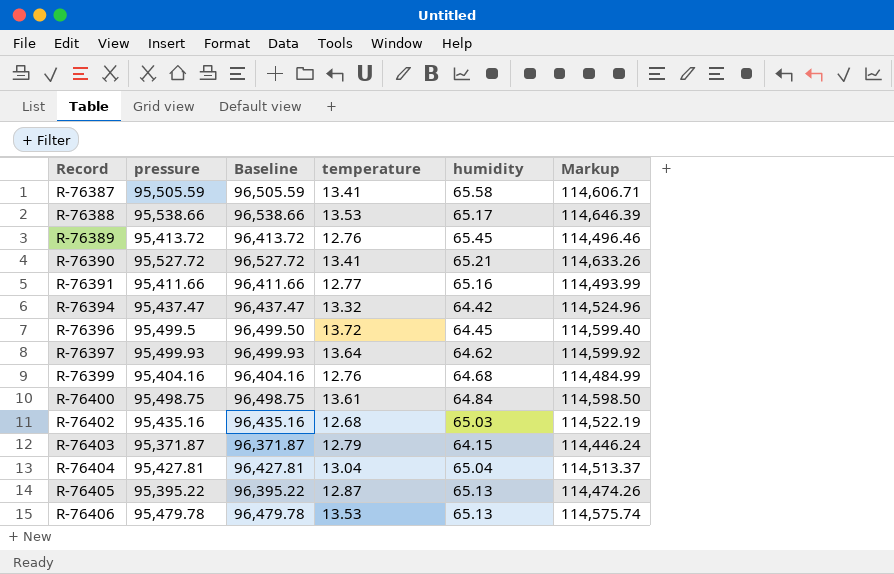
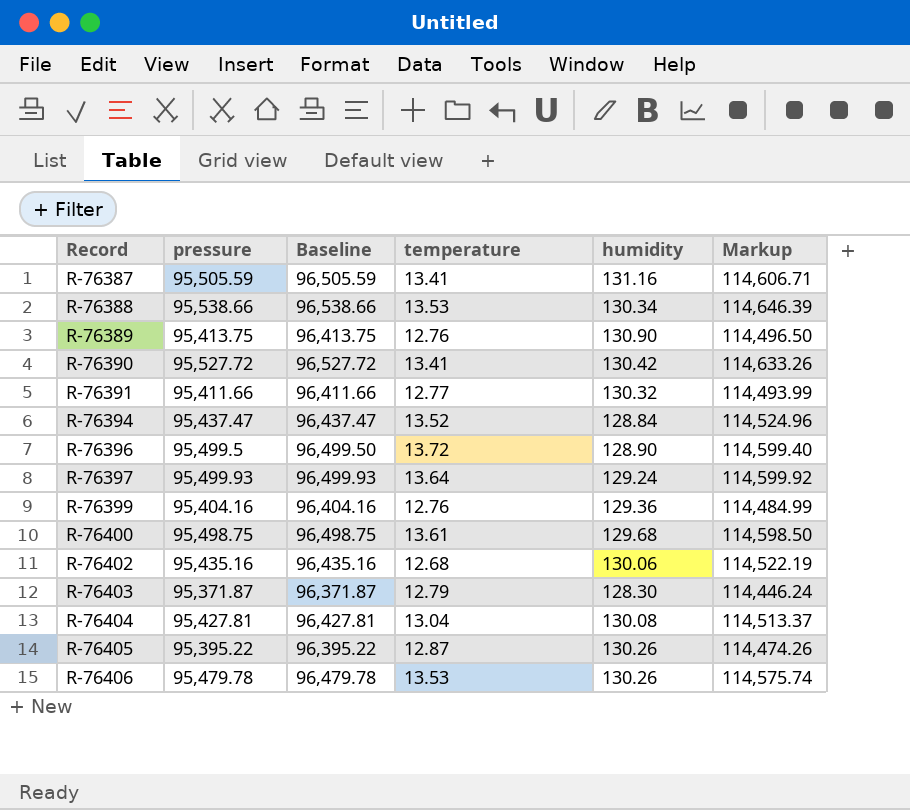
R-76387 | humidity: 65.58 -> 131.16
R-76388 | humidity: 65.17 -> 130.34
R-76389 | pressure: 95,413.72 -> 95,413.75
R-76389 | Baseline: 96,413.72 -> 96,413.75
R-76389 | humidity: 65.45 -> 130.90
R-76389 | Markup: 114,496.46 -> 114,496.50
R-76390 | humidity: 65.21 -> 130.42
R-76391 | humidity: 65.16 -> 130.32
R-76394 | temperature: 13.32 -> 13.52
R-76394 | humidity: 64.42 -> 128.84
R-76396 | humidity: 64.45 -> 128.90
R-76397 | humidity: 64.62 -> 129.24
R-76399 | humidity: 64.68 -> 129.36
R-76400 | humidity: 64.84 -> 129.68
R-76402 | humidity: 65.03 -> 130.06
R-76403 | humidity: 64.15 -> 128.30
R-76404 | humidity: 65.04 -> 130.08
R-76405 | humidity: 65.13 -> 130.26
R-76406 | humidity: 65.13 -> 130.26

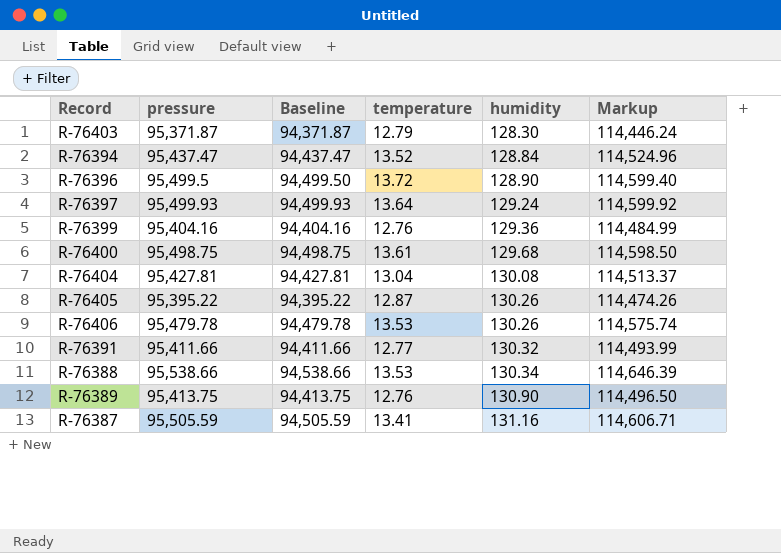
row order: Record ascending -> humidity ascending
column Baseline | formula: [pressure] + 1000 -> [pressure] - 1000
row R-76390: 95,527.72 | 96,527.72 | 13.41 | 130.42 | 114,633.26 -> none
row R-76402: 95,435.16 | 96,435.16 | 12.68 | 130.06 | 114,522.19 -> none

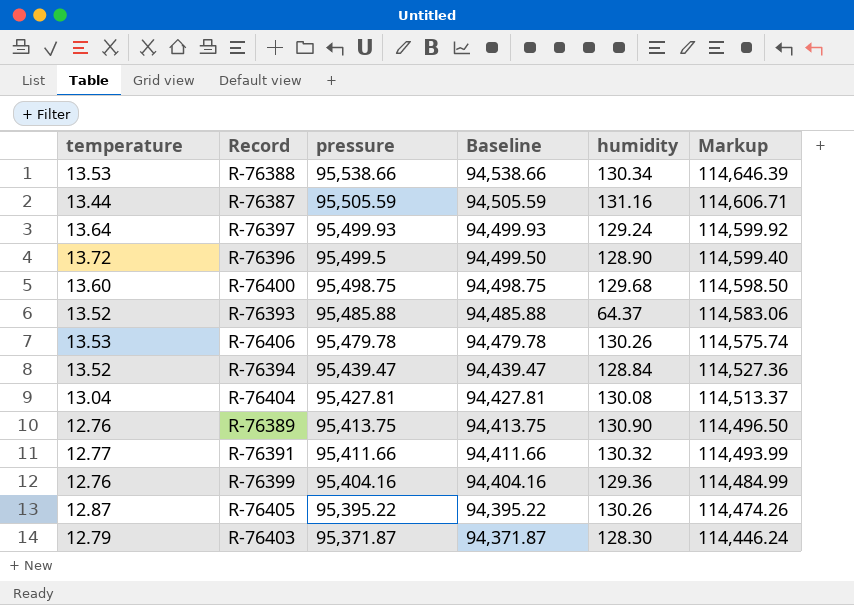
row order: humidity ascending -> pressure descending
column temperature | position: 4 -> 1
R-76387 | temperature: 13.41 -> 13.44
R-76400 | temperature: 13.61 -> 13.60
row R-76393: none -> 13.52 | 95,485.88 | 94,485.88 | 64.37 | 114,583.06
R-76394 | pressure: 95,437.47 -> 95,439.47
R-76394 | Baseline: 94,437.47 -> 94,439.47
R-76394 | Markup: 114,524.96 -> 114,527.36

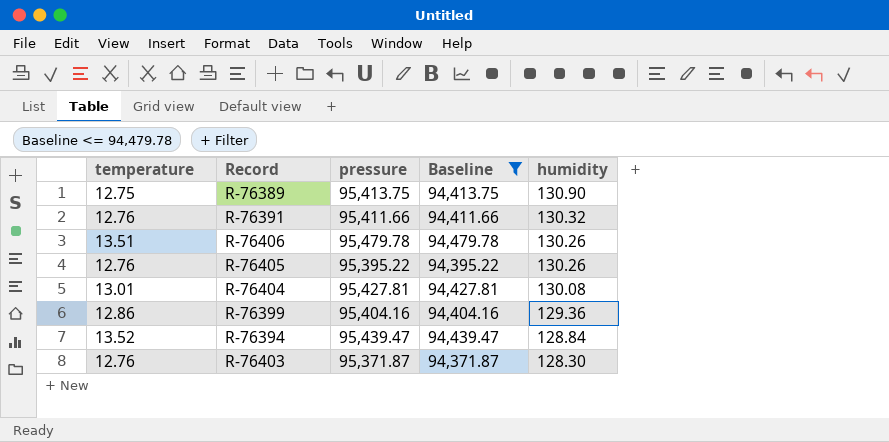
filter: none -> Baseline <= 94,479.78
row order: pressure descending -> humidity descending
column Markup | formula: [pressure] * 1.2 -> none
R-76389 | temperature: 12.76 -> 12.75
R-76391 | temperature: 12.77 -> 12.76
R-76406 | temperature: 13.53 -> 13.51
R-76405 | temperature: 12.87 -> 12.76
R-76404 | temperature: 13.04 -> 13.01
R-76399 | temperature: 12.76 -> 12.86
R-76403 | temperature: 12.79 -> 12.76

